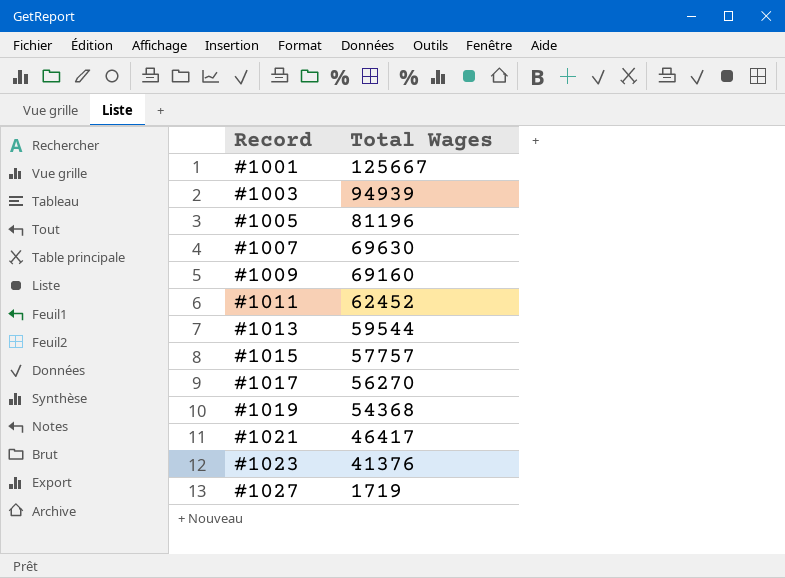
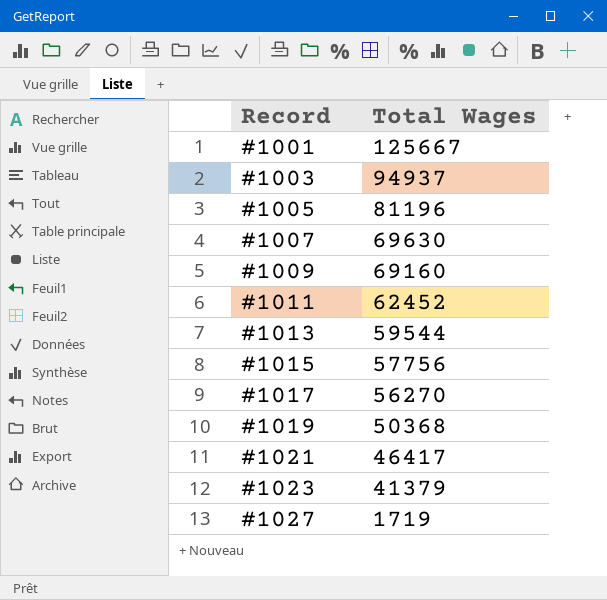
#1003 | Total Wages: 94939 -> 94937
#1015 | Total Wages: 57757 -> 57756
#1019 | Total Wages: 54368 -> 50368
#1023 | Total Wages: 41376 -> 41379

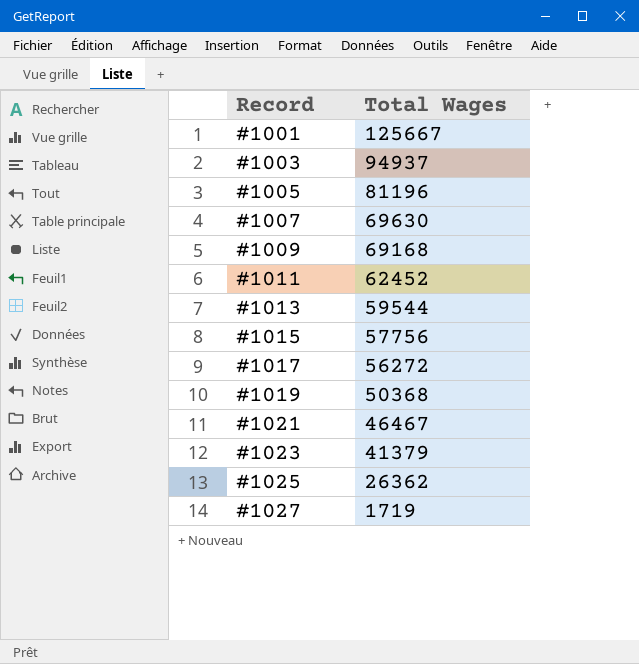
#1009 | Total Wages: 69160 -> 69168
#1017 | Total Wages: 56270 -> 56272
#1021 | Total Wages: 46417 -> 46467
row #1025: none -> 26362

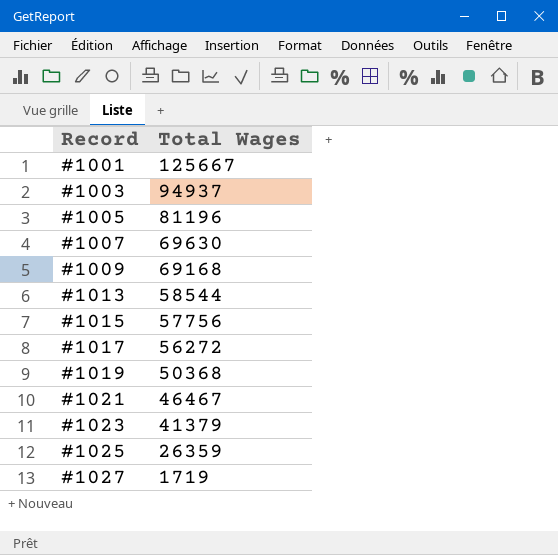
row #1011: 62452 -> none
#1013 | Total Wages: 59544 -> 58544
#1025 | Total Wages: 26362 -> 26359

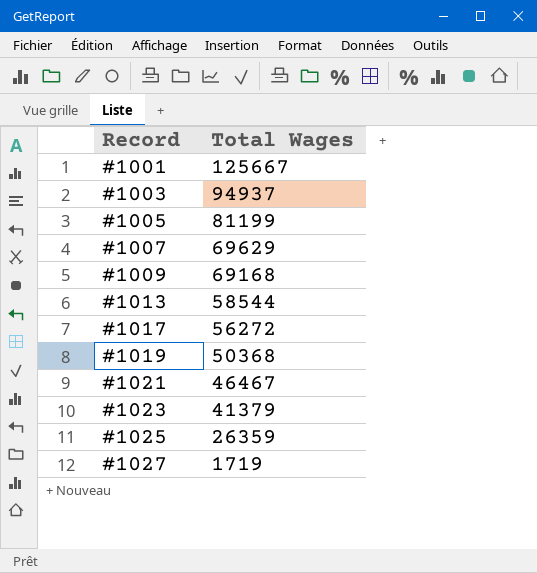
row #1015: 57756 -> none
#1005 | Total Wages: 81196 -> 81199
#1007 | Total Wages: 69630 -> 69629

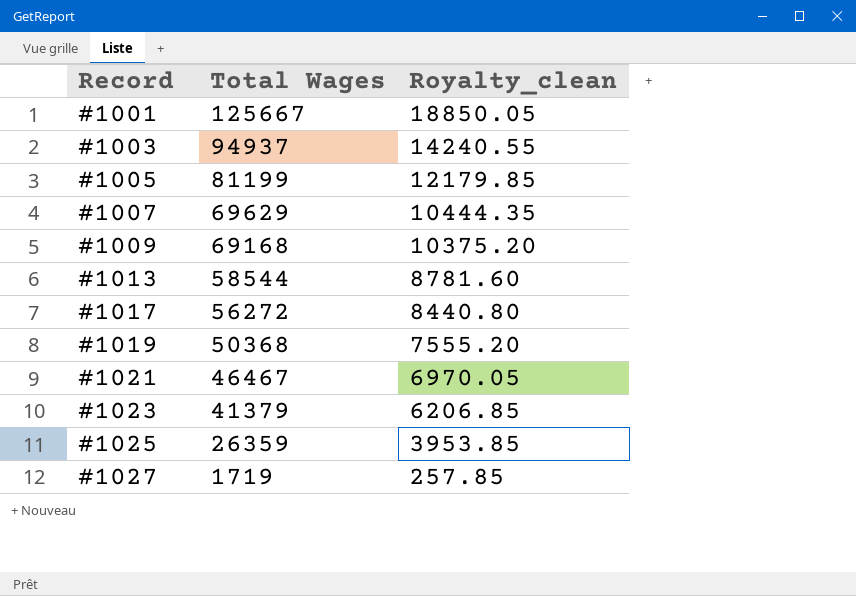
column Royalty_clean | formula: none -> [Total Wages] * 0.15

